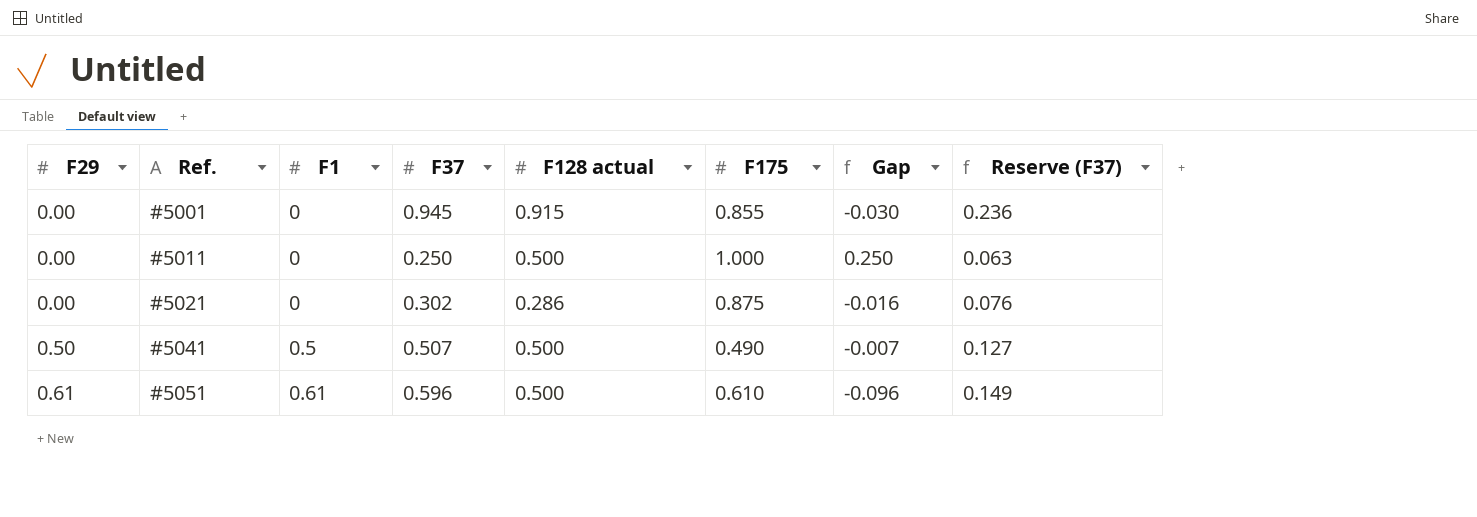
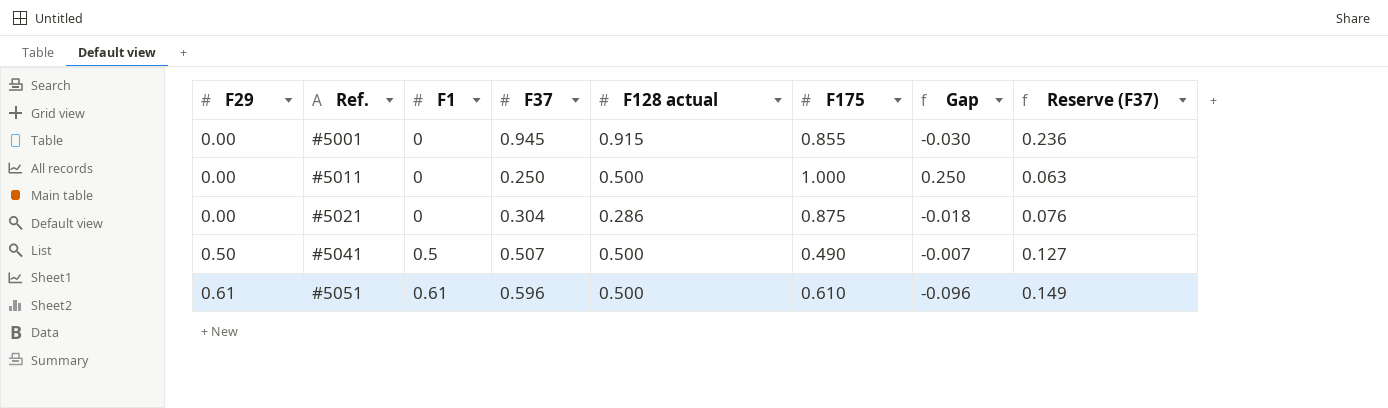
#5021 | F37: 0.302 -> 0.304
#5021 | Gap: -0.016 -> -0.018

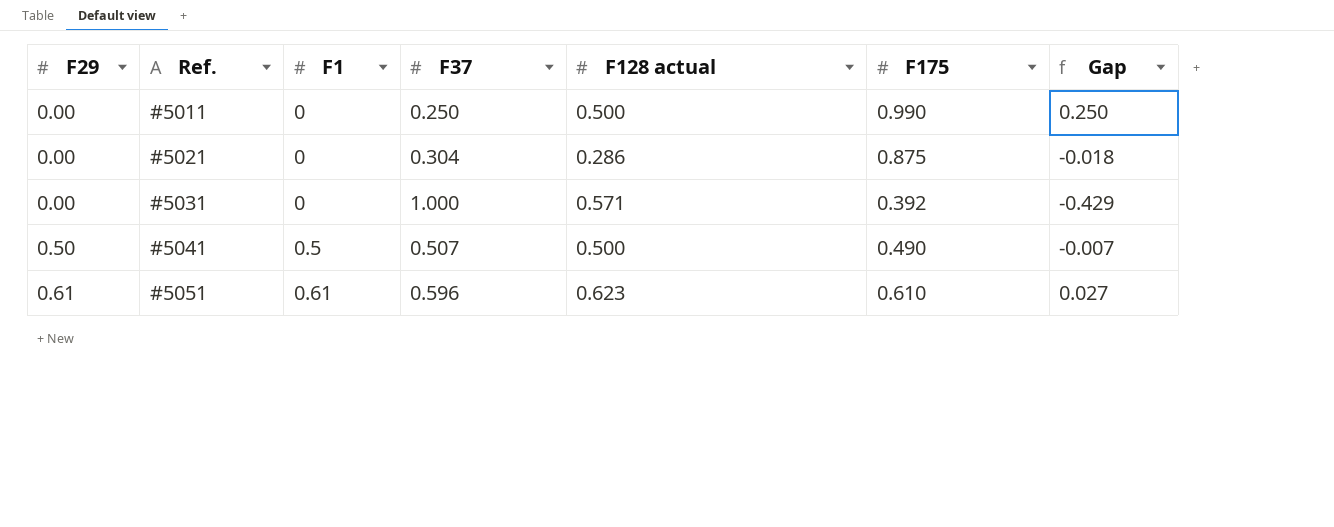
column Reserve (F37) | formula: [F37] * 0.25 -> none
row #5001: 0.00 | 0 | 0.945 | 0.915 | 0.855 | -0.030 | 0.236 -> none
#5011 | F175: 1.000 -> 0.990
row #5031: none -> 0.00 | 0 | 1.000 | 0.571 | 0.392 | -0.429
#5051 | F128 actual: 0.500 -> 0.623
#5051 | Gap: -0.096 -> 0.027

